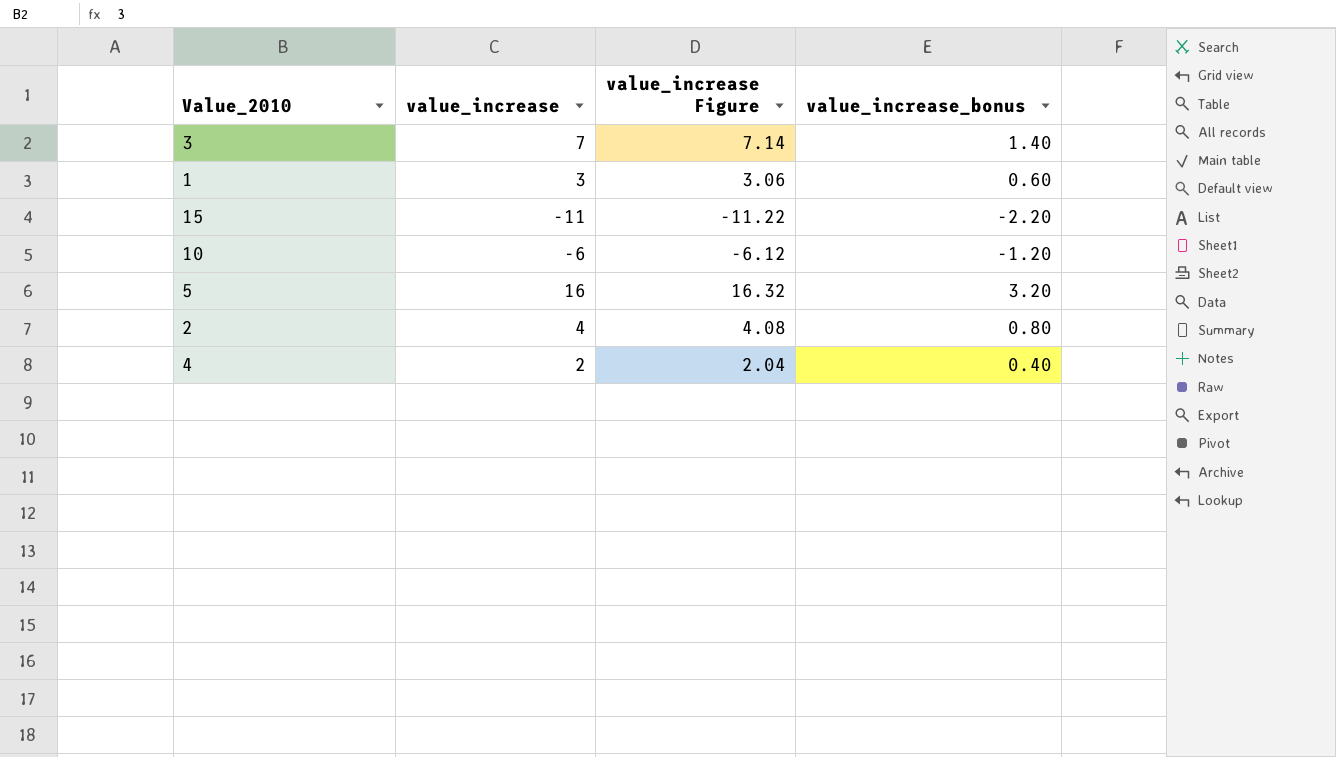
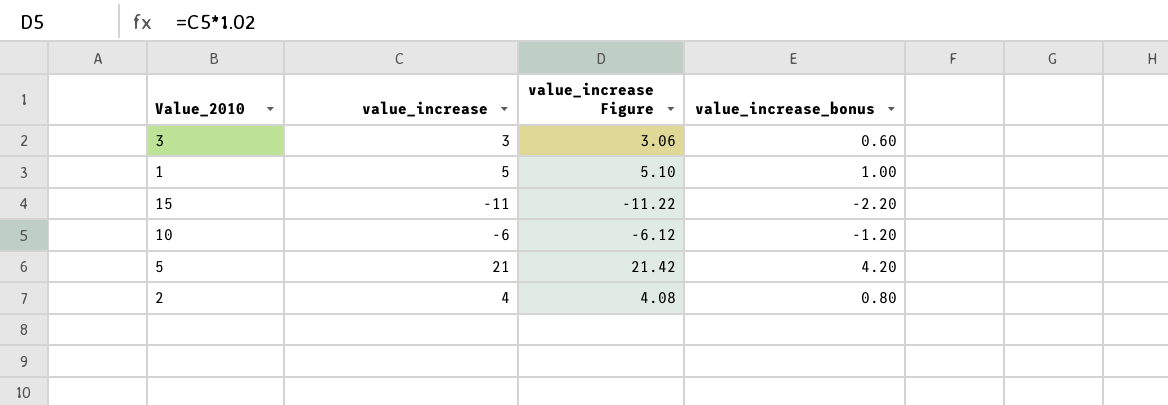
row 4: 2 | 2.04 | 0.40 -> none
3 | value_increase: 7 -> 3
3 | value_increase Figure: 7.14 -> 3.06
3 | value_increase_bonus: 1.40 -> 0.60
1 | value_increase: 3 -> 5
1 | value_increase Figure: 3.06 -> 5.10
1 | value_increase_bonus: 0.60 -> 1.00
5 | value_increase: 16 -> 21
5 | value_increase Figure: 16.32 -> 21.42
5 | value_increase_bonus: 3.20 -> 4.20

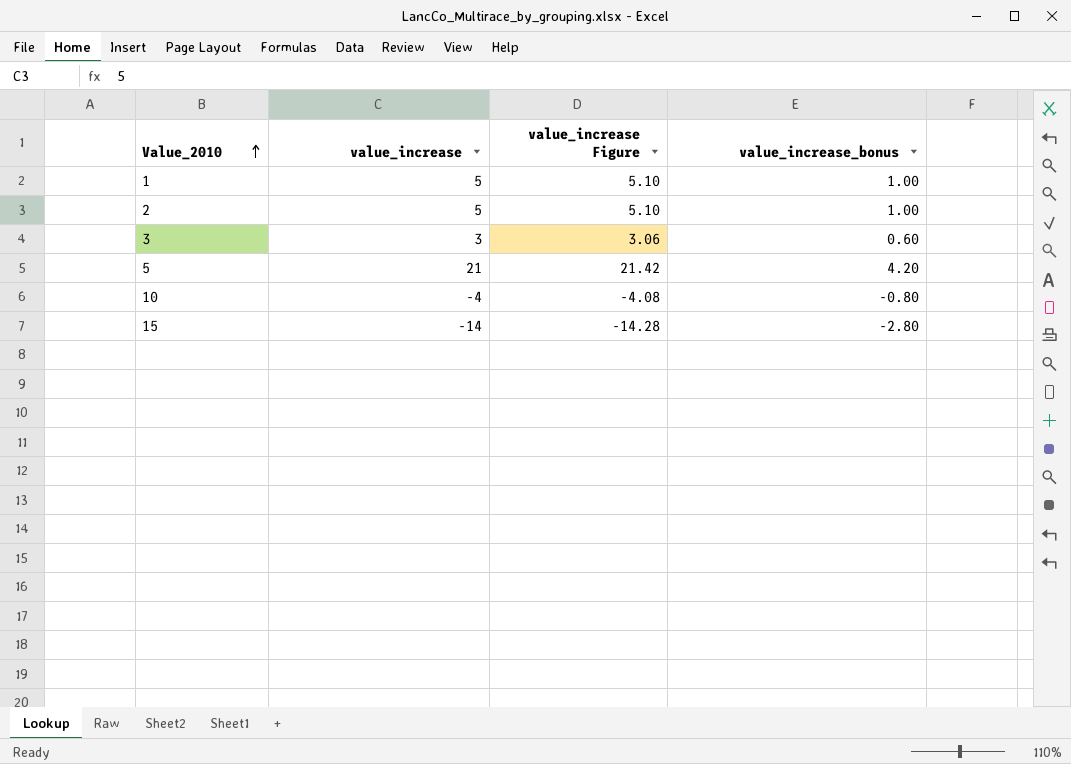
row order: none -> Value_2010 ascending
2 | value_increase: 4 -> 5
2 | value_increase Figure: 4.08 -> 5.10
2 | value_increase_bonus: 0.80 -> 1.00
10 | value_increase: -6 -> -4
10 | value_increase Figure: -6.12 -> -4.08
10 | value_increase_bonus: -1.20 -> -0.80
15 | value_increase: -11 -> -14
15 | value_increase Figure: -11.22 -> -14.28
15 | value_increase_bonus: -2.20 -> -2.80

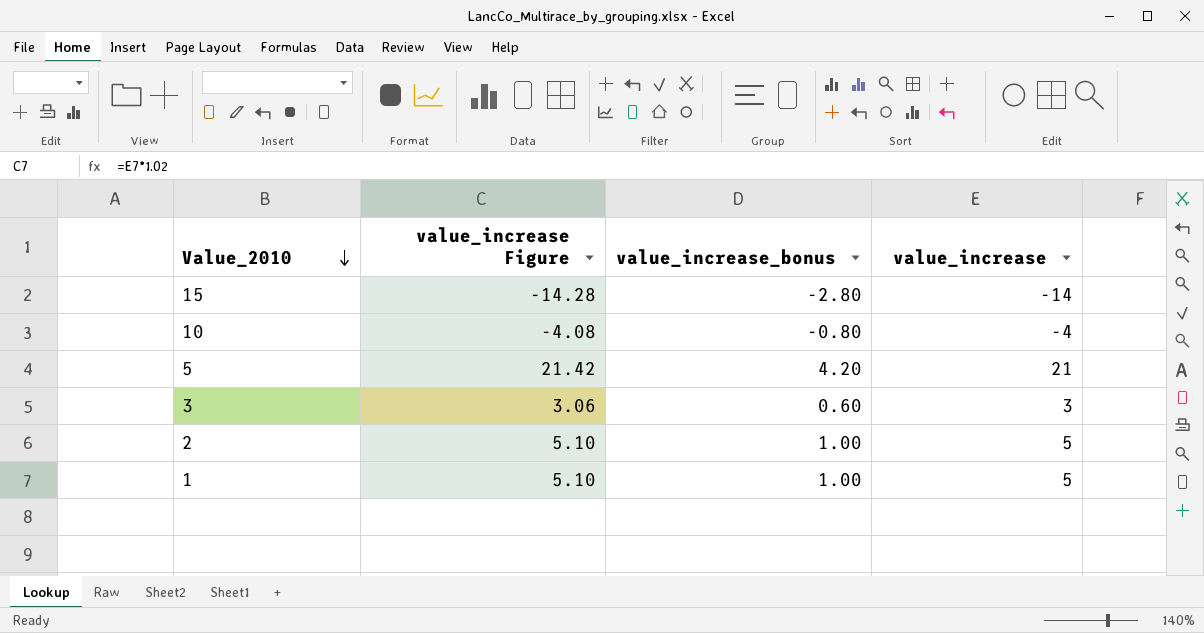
row order: Value_2010 ascending -> Value_2010 descending
column value_increase | position: 2 -> 4

